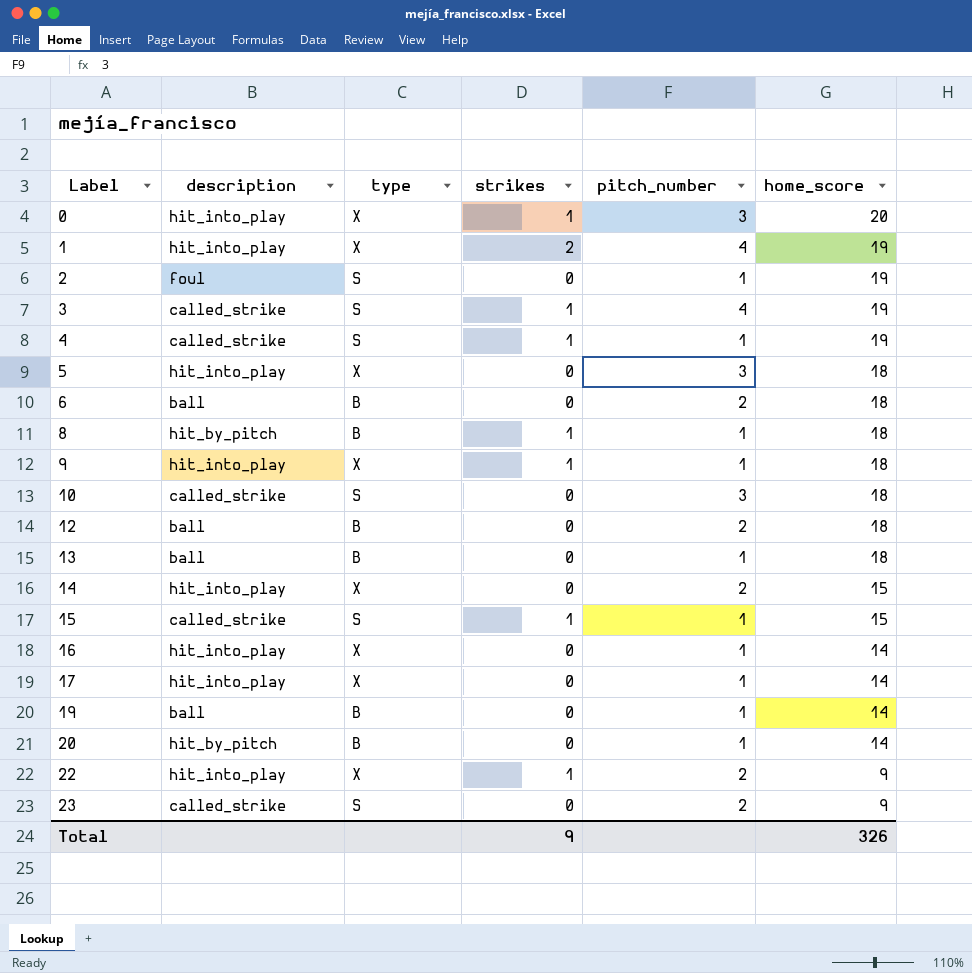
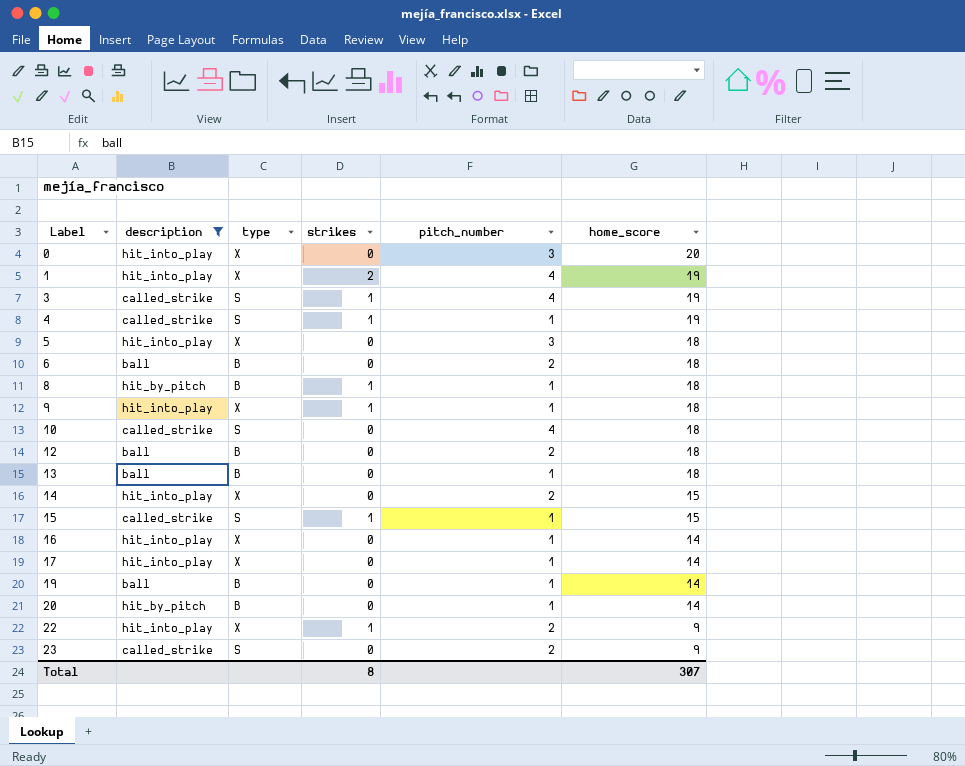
filter: none -> description != foul
0 | strikes: 1 -> 0
10 | pitch_number: 3 -> 4
Total | strikes: 9 -> 8
Total | home_score: 326 -> 307

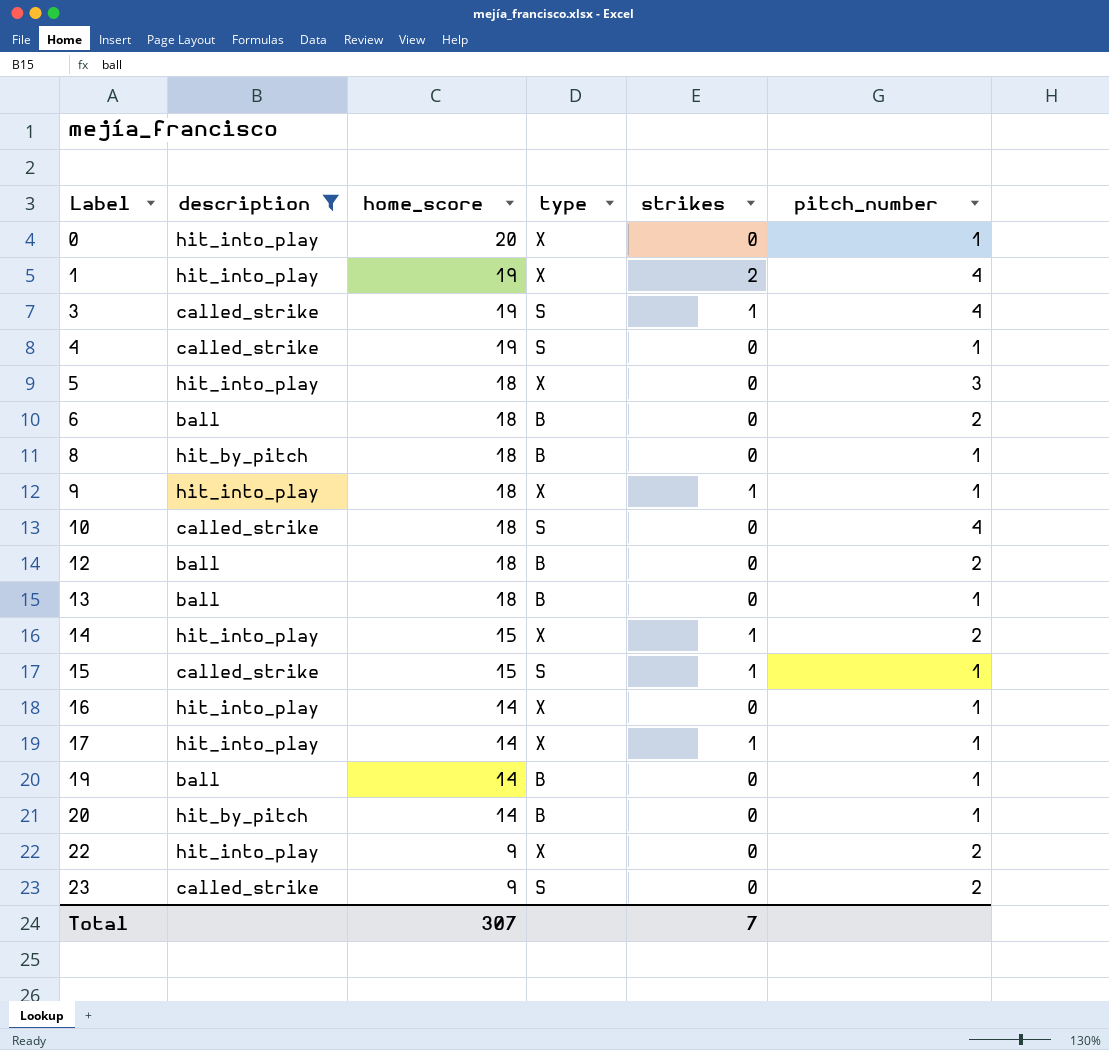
column home_score | position: 6 -> 3
0 | pitch_number: 3 -> 1
4 | strikes: 1 -> 0
8 | strikes: 1 -> 0
14 | strikes: 0 -> 1
17 | strikes: 0 -> 1
22 | strikes: 1 -> 0
Total | strikes: 8 -> 7

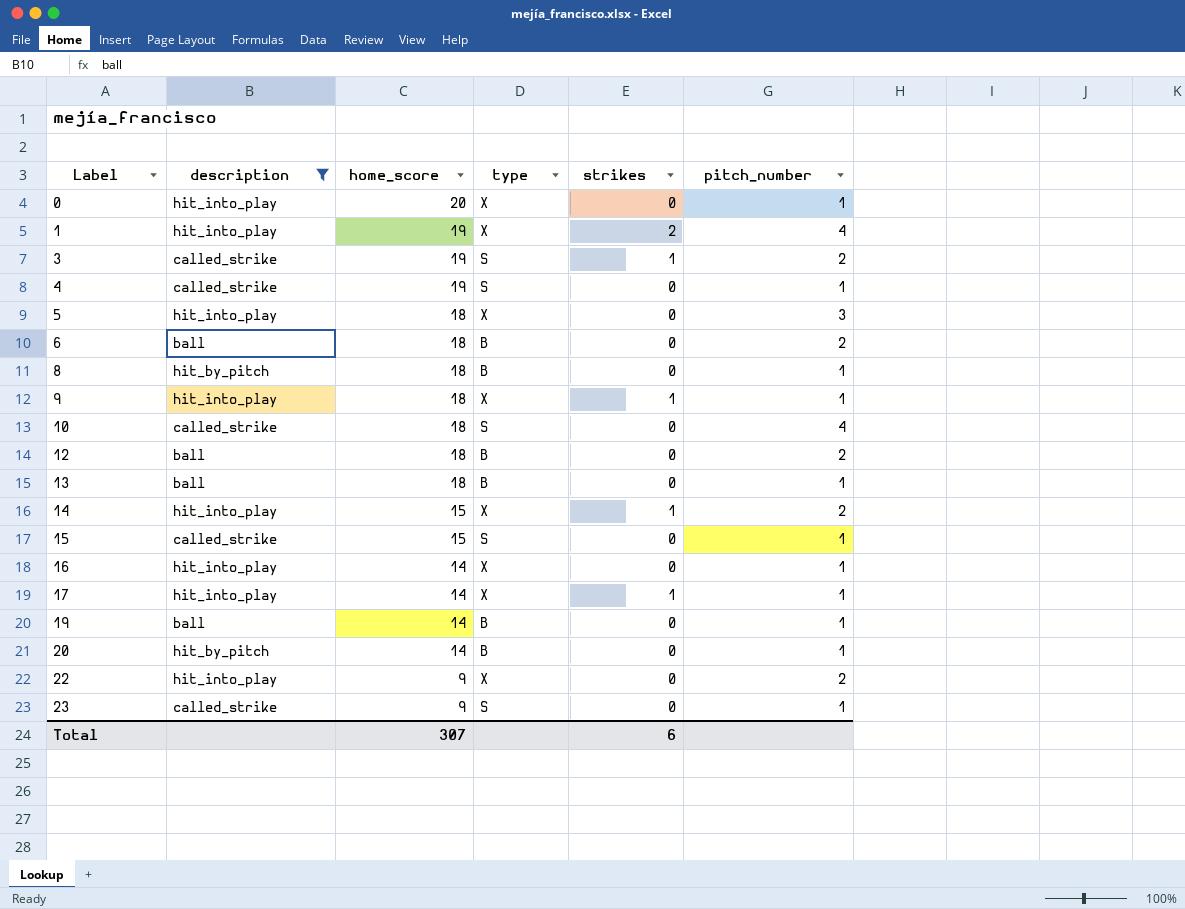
3 | pitch_number: 4 -> 2
15 | strikes: 1 -> 0
23 | pitch_number: 2 -> 1
Total | strikes: 7 -> 6

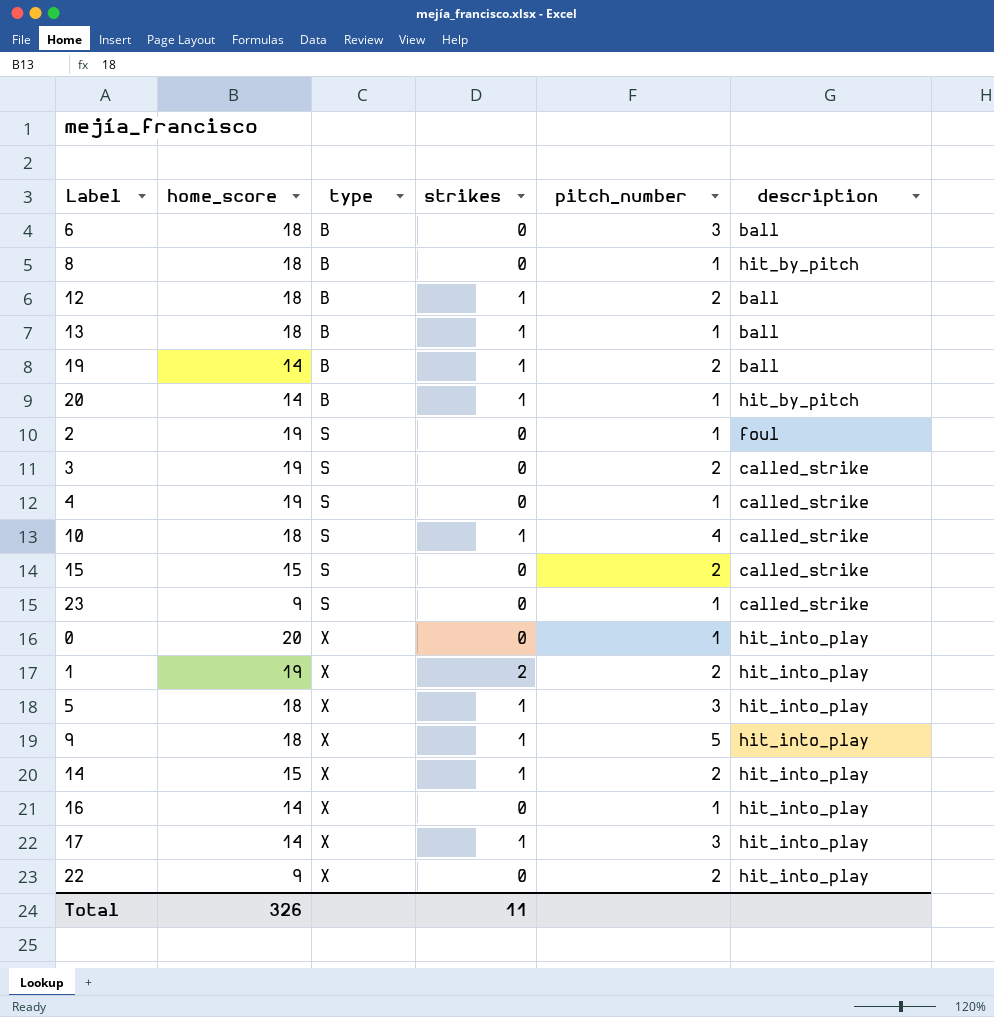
filter: description != foul -> none
row order: Label ascending -> type ascending
column description | position: 2 -> 6
6 | pitch_number: 2 -> 3
12 | strikes: 0 -> 1
13 | strikes: 0 -> 1
19 | strikes: 0 -> 1
19 | pitch_number: 1 -> 2
20 | strikes: 0 -> 1
3 | strikes: 1 -> 0
10 | strikes: 0 -> 1
15 | pitch_number: 1 -> 2
1 | pitch_number: 4 -> 2
5 | strikes: 0 -> 1
9 | pitch_number: 1 -> 5
17 | pitch_number: 1 -> 3
Total | home_score: 307 -> 326
Total | strikes: 6 -> 11

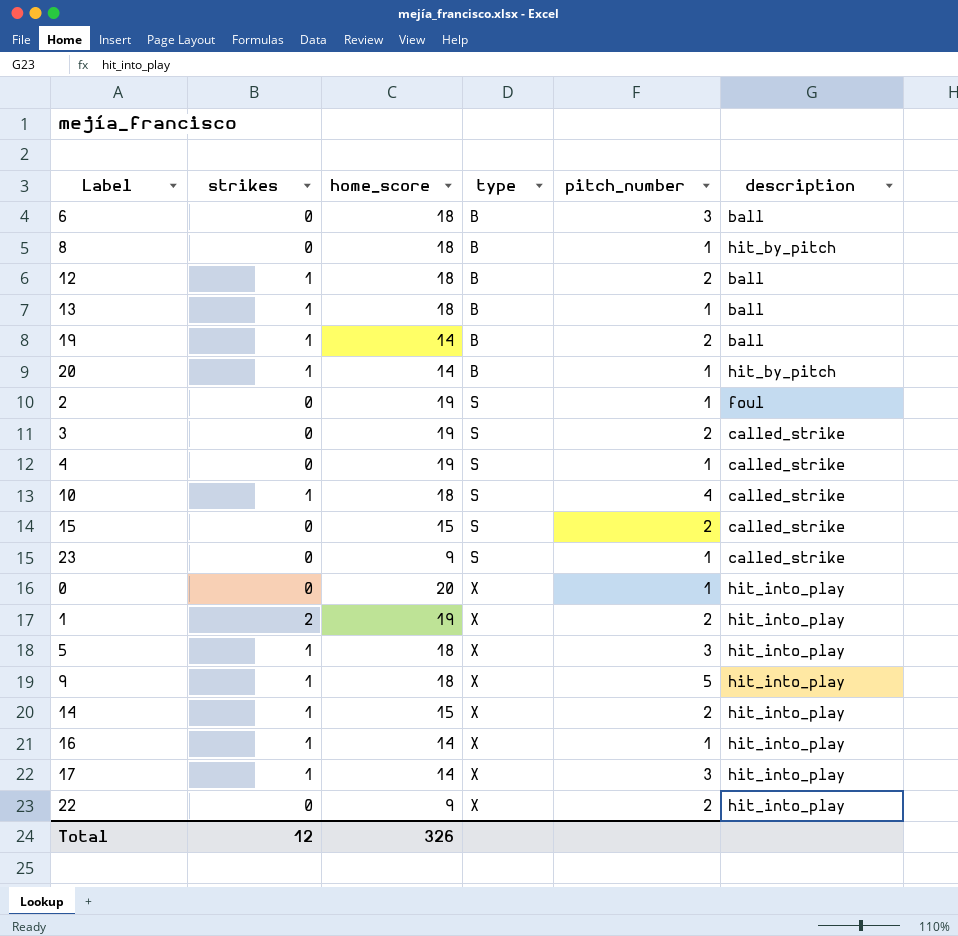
column strikes | position: 4 -> 2
16 | strikes: 0 -> 1
Total | strikes: 11 -> 12

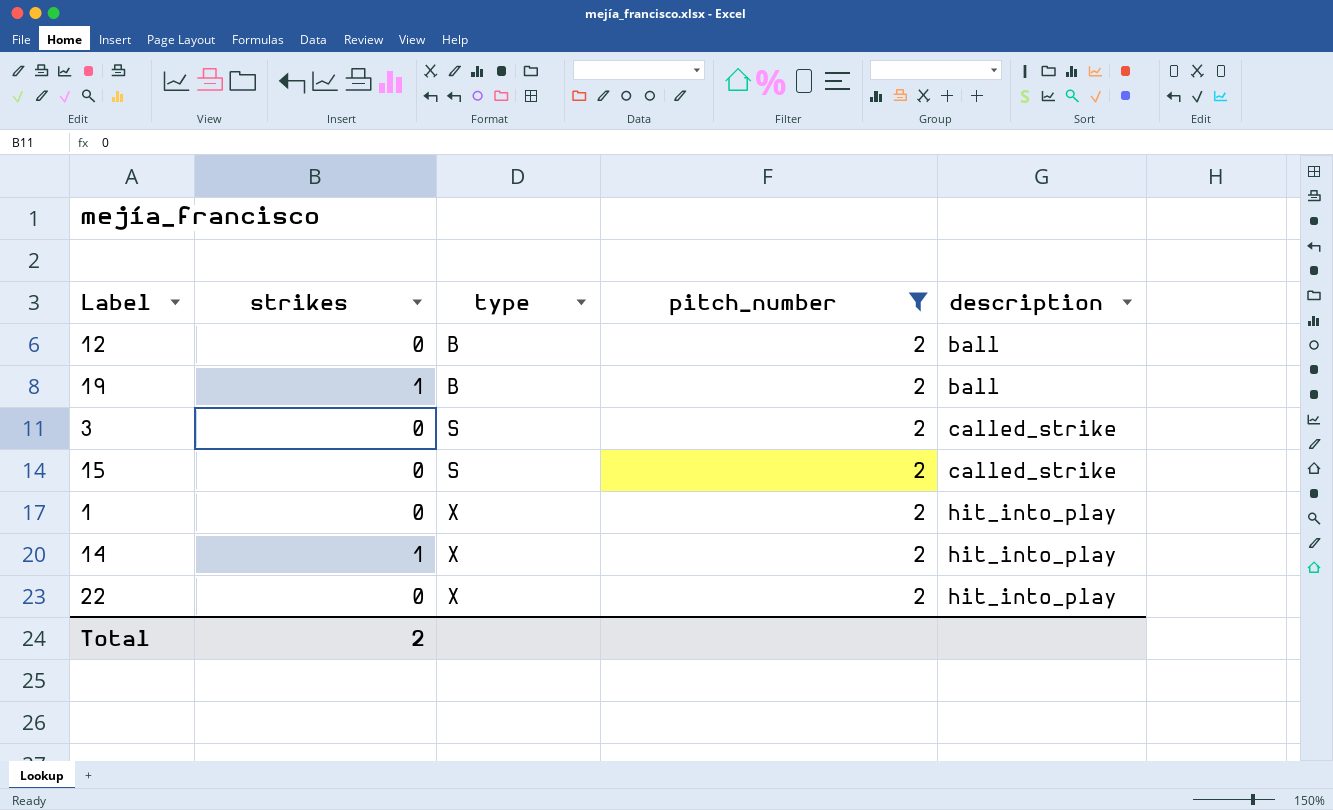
filter: none -> pitch_number = 2
column home_score | position: 3 -> none
12 | strikes: 1 -> 0
1 | strikes: 2 -> 0
Total | strikes: 12 -> 2

